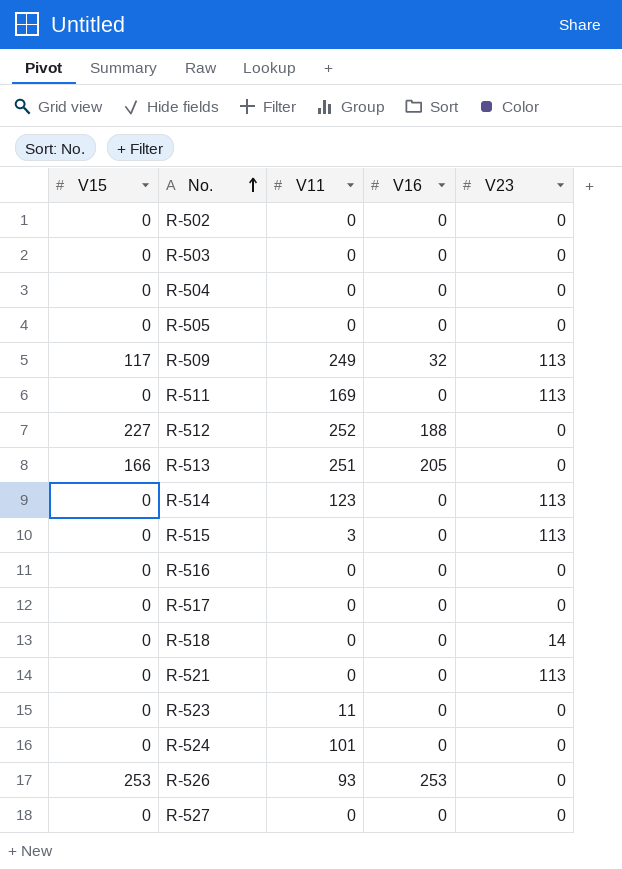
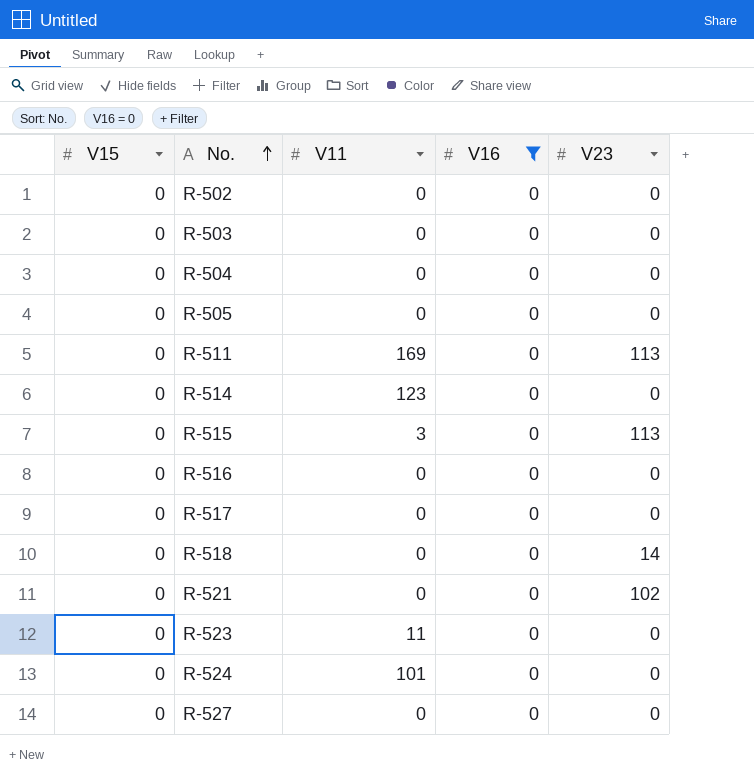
filter: none -> V16 = 0
R-514 | V23: 113 -> 0
R-521 | V23: 113 -> 102

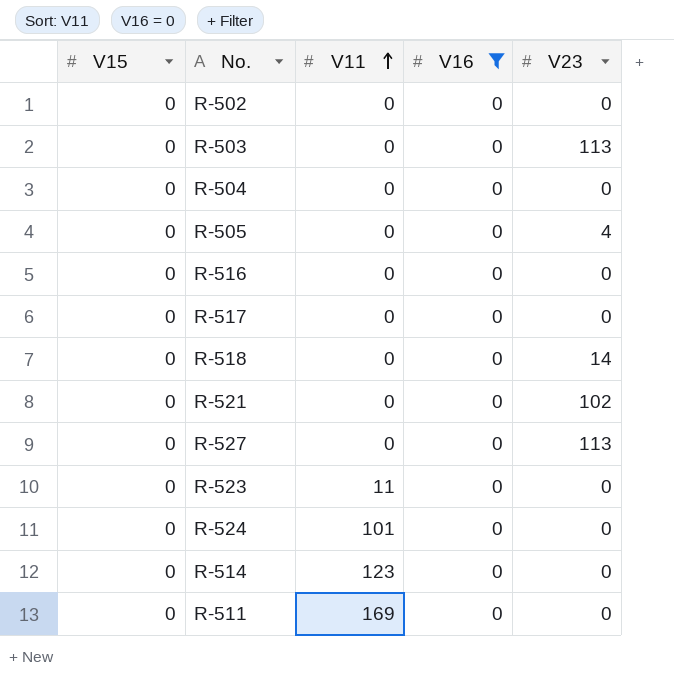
row order: No. ascending -> V11 ascending
row R-515: 0 | 3 | 0 | 113 -> none
R-503 | V23: 0 -> 113
R-505 | V23: 0 -> 4
R-527 | V23: 0 -> 113
R-511 | V23: 113 -> 0

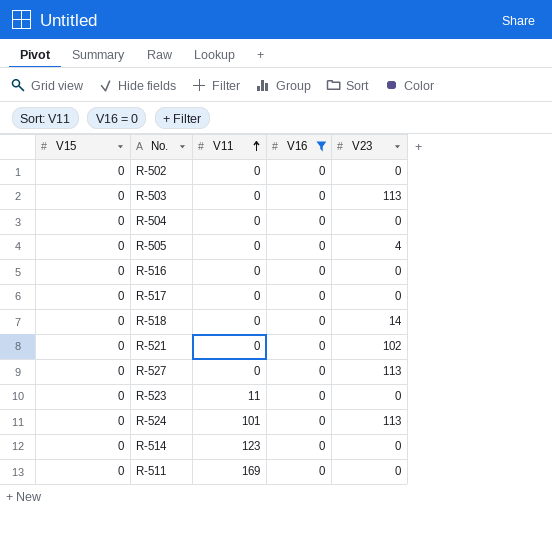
R-524 | V23: 0 -> 113

